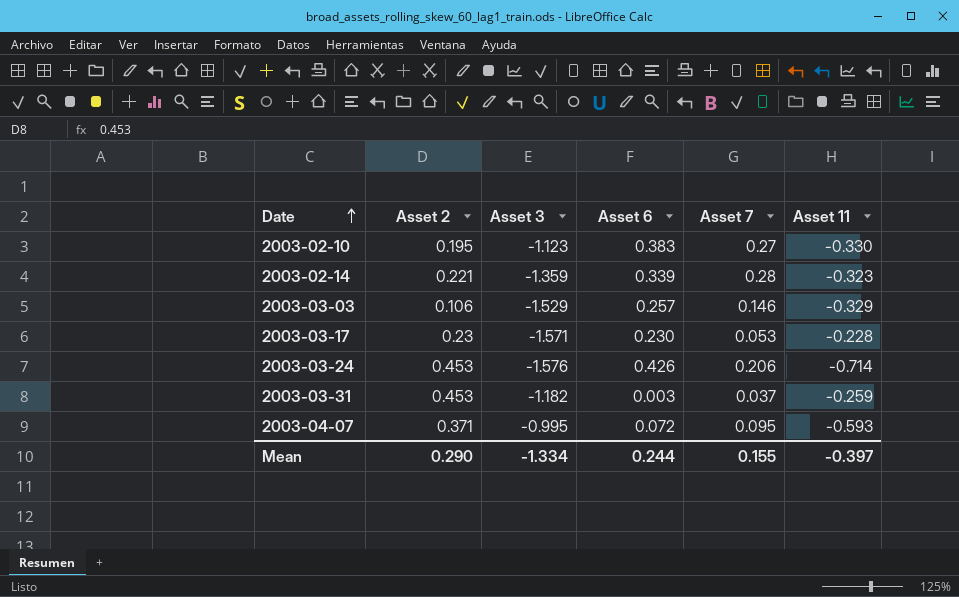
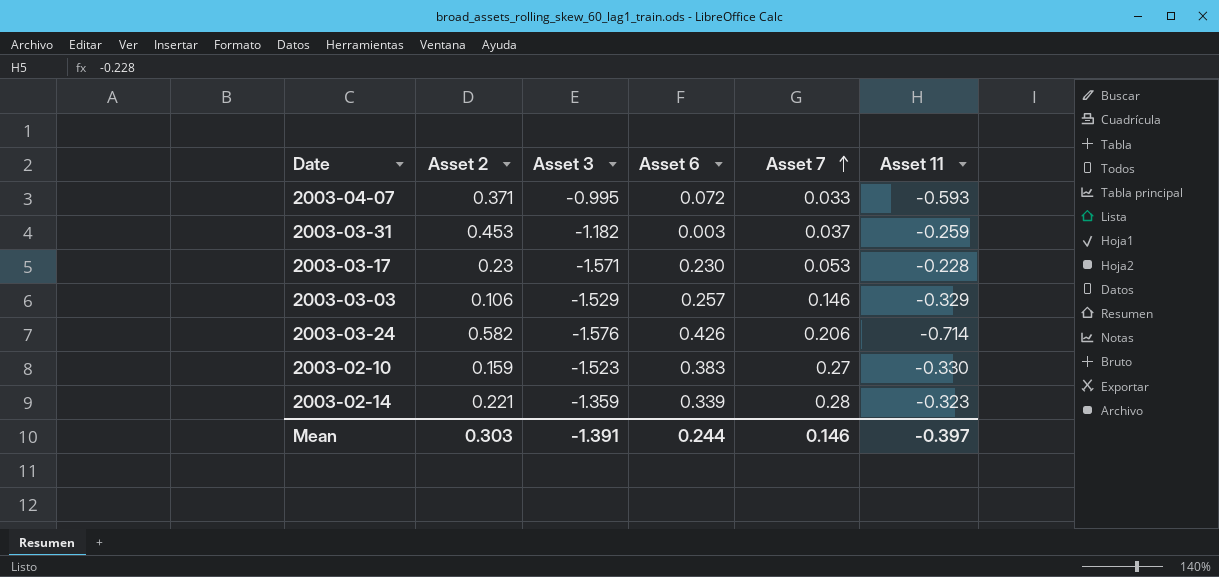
row order: Date ascending -> Asset 7 ascending
2003-04-07 | Asset 7: 0.095 -> 0.033
2003-03-24 | Asset 2: 0.453 -> 0.582
2003-02-10 | Asset 2: 0.195 -> 0.159
2003-02-10 | Asset 3: -1.123 -> -1.523
Mean | Asset 2: 0.290 -> 0.303
Mean | Asset 3: -1.334 -> -1.391
Mean | Asset 7: 0.155 -> 0.146

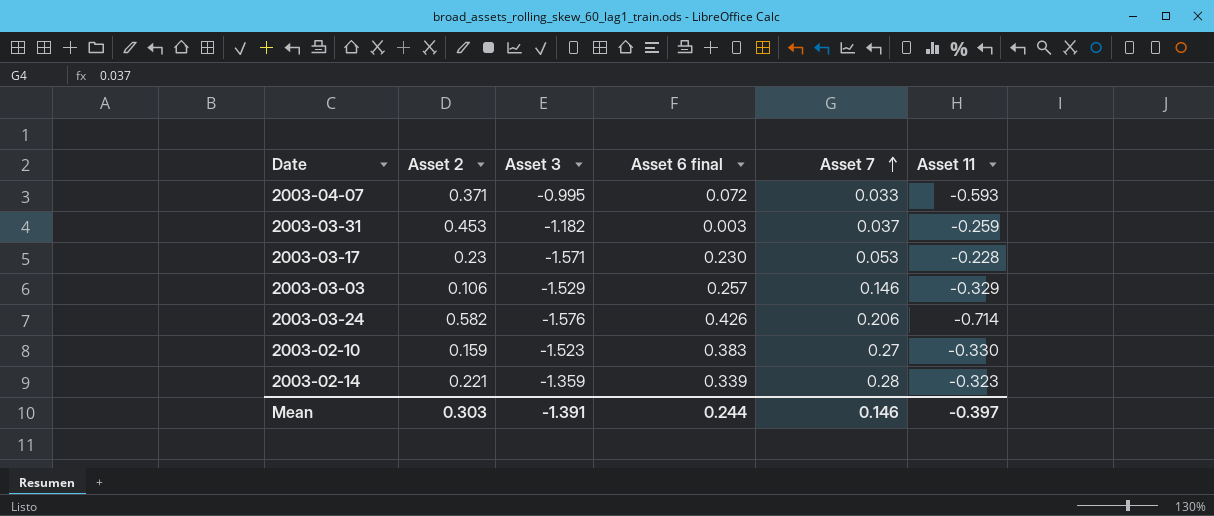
column name: Asset 6 -> Asset 6 final

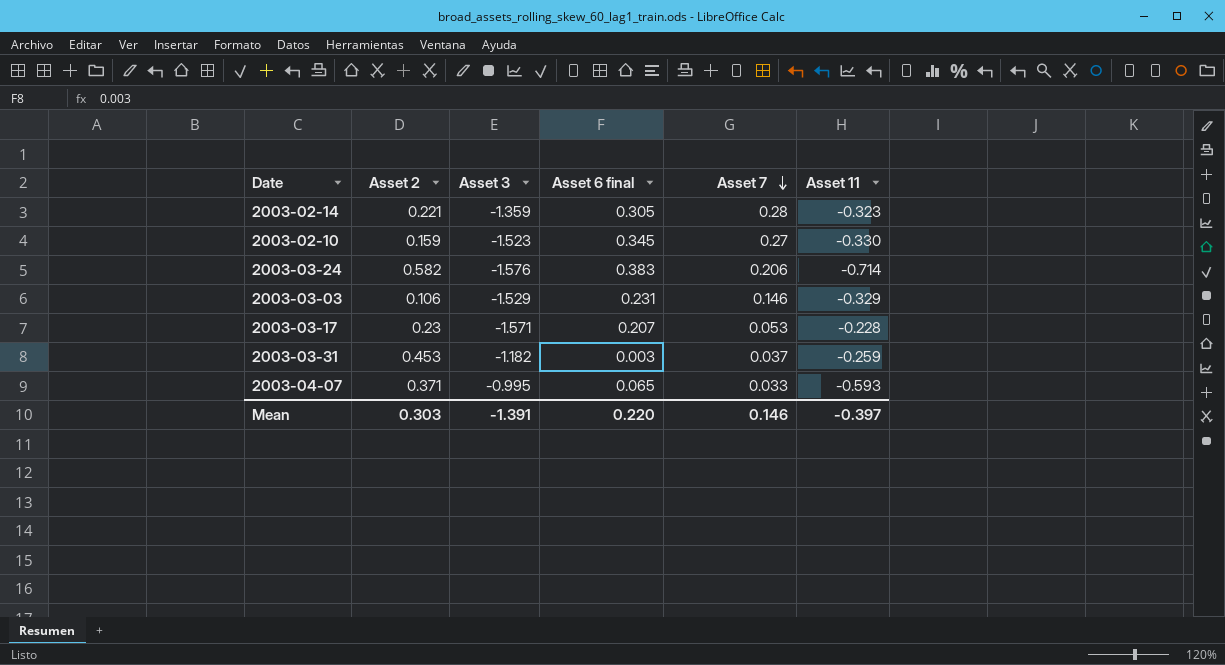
row order: Asset 7 ascending -> Asset 7 descending
2003-02-14 | Asset 6 final: 0.339 -> 0.305
2003-02-10 | Asset 6 final: 0.383 -> 0.345
2003-03-24 | Asset 6 final: 0.426 -> 0.383
2003-03-03 | Asset 6 final: 0.257 -> 0.231
2003-03-17 | Asset 6 final: 0.230 -> 0.207
2003-04-07 | Asset 6 final: 0.072 -> 0.065
Mean | Asset 6 final: 0.244 -> 0.220

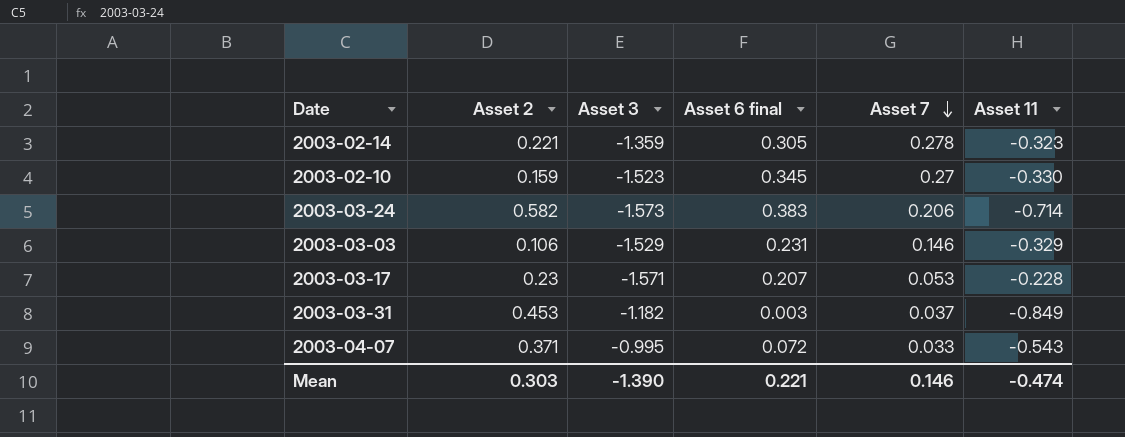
2003-02-14 | Asset 7: 0.28 -> 0.278
2003-03-24 | Asset 3: -1.576 -> -1.573
2003-03-31 | Asset 11: -0.259 -> -0.849
2003-04-07 | Asset 6 final: 0.065 -> 0.072
2003-04-07 | Asset 11: -0.593 -> -0.543
Mean | Asset 3: -1.391 -> -1.390
Mean | Asset 6 final: 0.220 -> 0.221
Mean | Asset 11: -0.397 -> -0.474

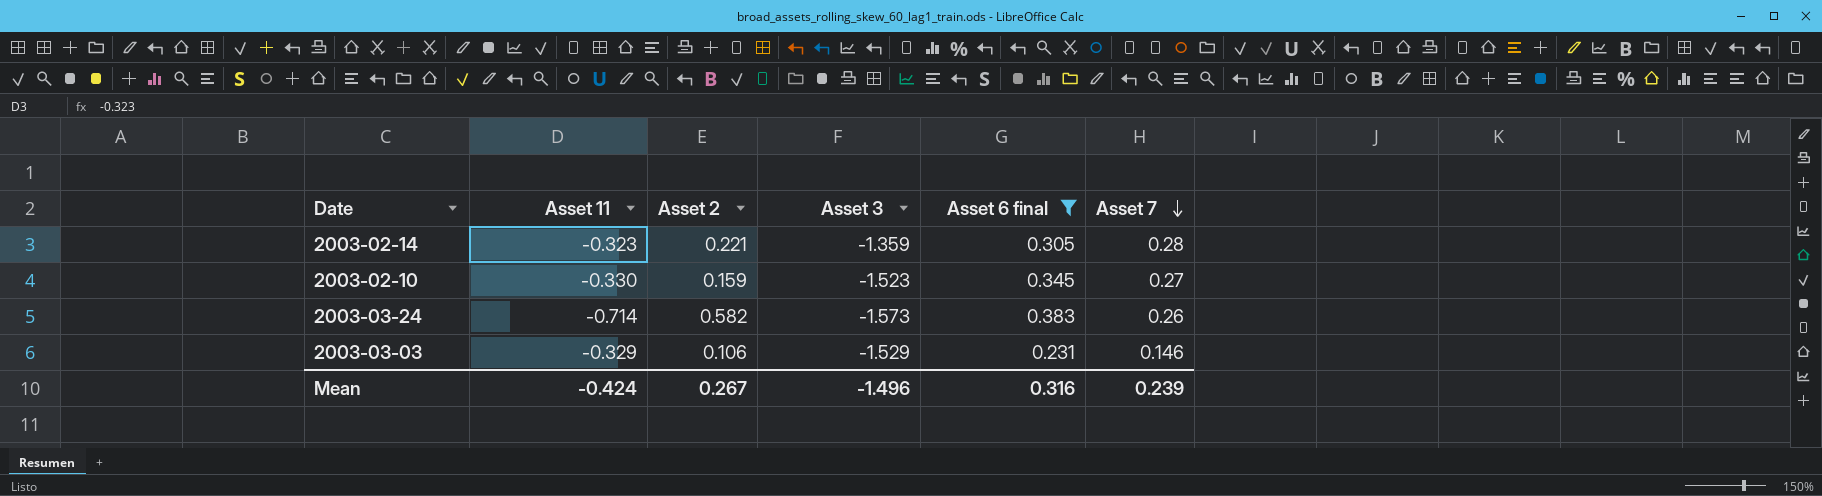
filter: none -> Asset 6 final >= 0.231
column Asset 11 | position: 6 -> 2
2003-02-14 | Asset 7: 0.278 -> 0.28
2003-03-24 | Asset 7: 0.206 -> 0.26
Mean | Asset 11: -0.474 -> -0.424
Mean | Asset 2: 0.303 -> 0.267
Mean | Asset 3: -1.390 -> -1.496
Mean | Asset 6 final: 0.221 -> 0.316
Mean | Asset 7: 0.146 -> 0.239

